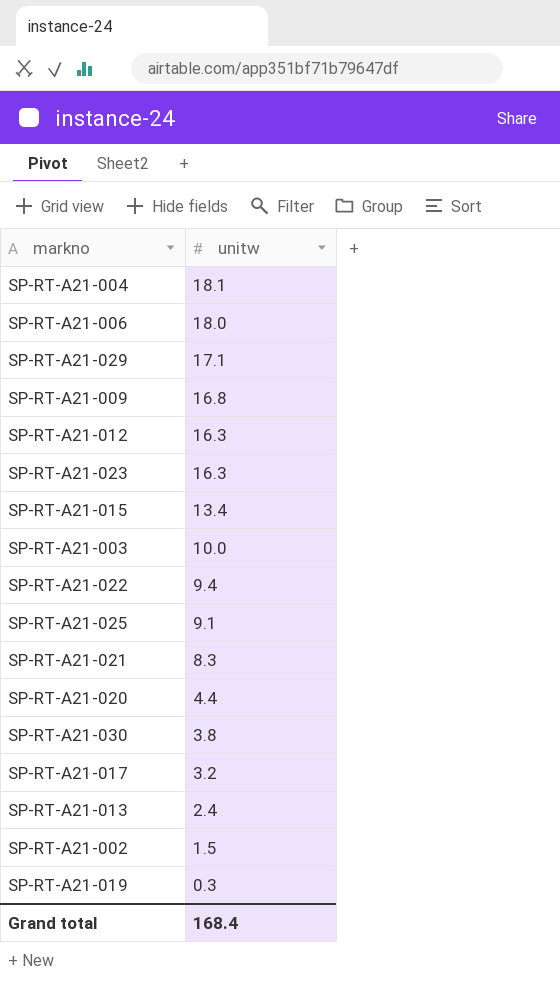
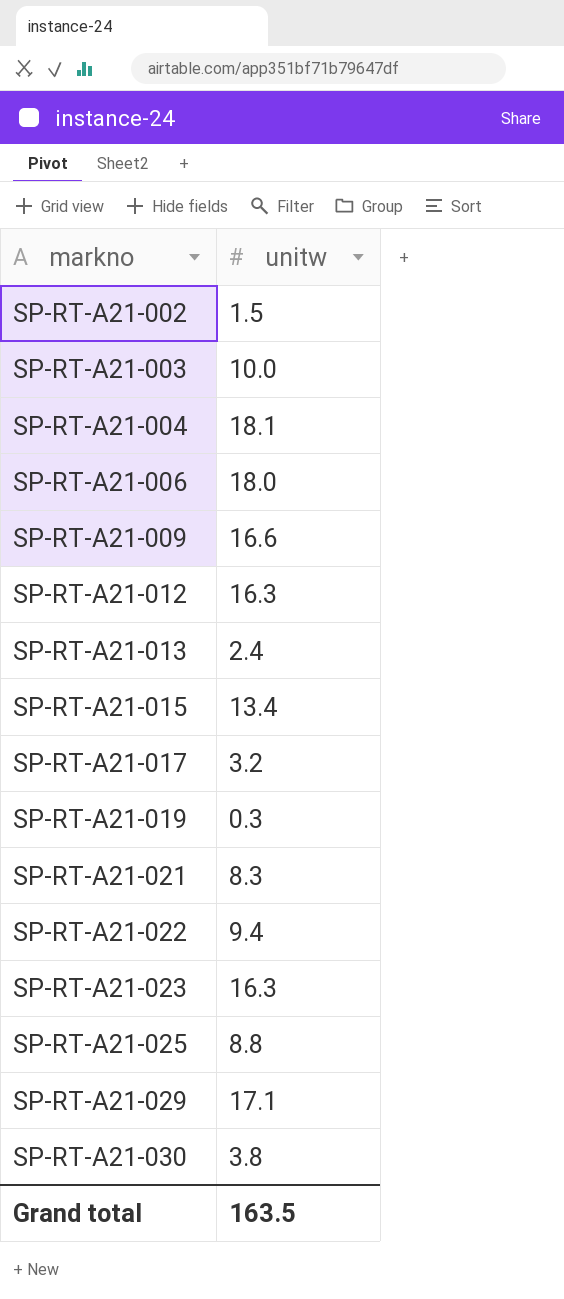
row order: unitw descending -> markno ascending
row SP-RT-A21-020: 4.4 -> none
SP-RT-A21-009 | unitw: 16.8 -> 16.6
SP-RT-A21-025 | unitw: 9.1 -> 8.8
Grand total | unitw: 168.4 -> 163.5

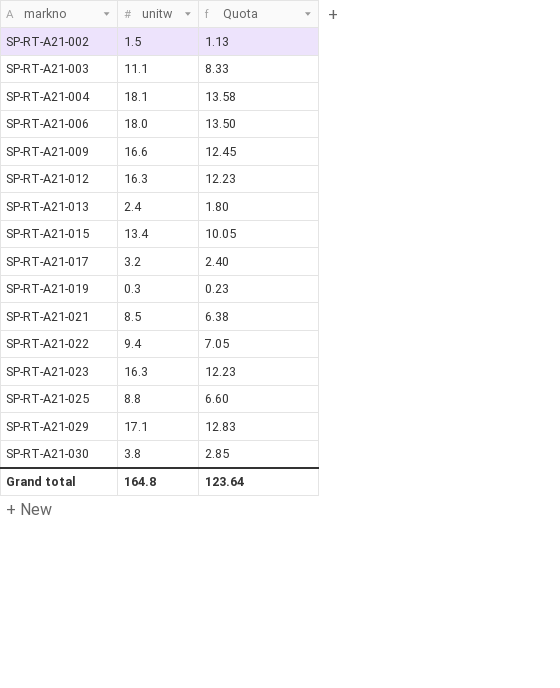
column Quota | formula: none -> [unitw] * 0.75
SP-RT-A21-003 | unitw: 10.0 -> 11.1
SP-RT-A21-021 | unitw: 8.3 -> 8.5
Grand total | unitw: 163.5 -> 164.8

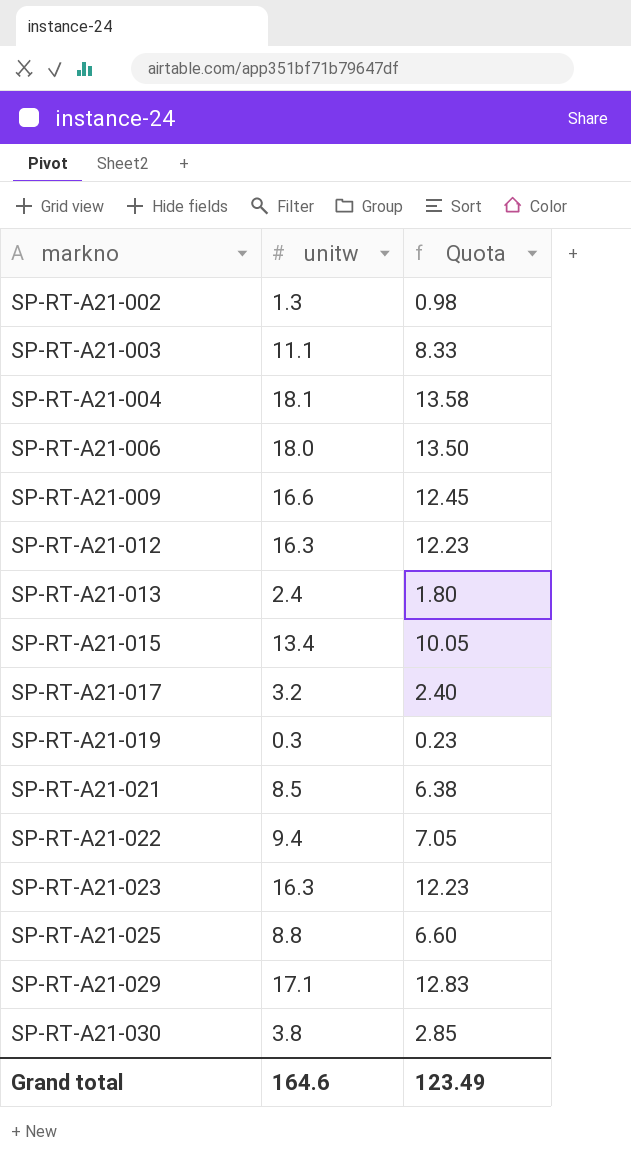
SP-RT-A21-002 | unitw: 1.5 -> 1.3
SP-RT-A21-002 | Quota: 1.13 -> 0.98
Grand total | unitw: 164.8 -> 164.6
Grand total | Quota: 123.64 -> 123.49

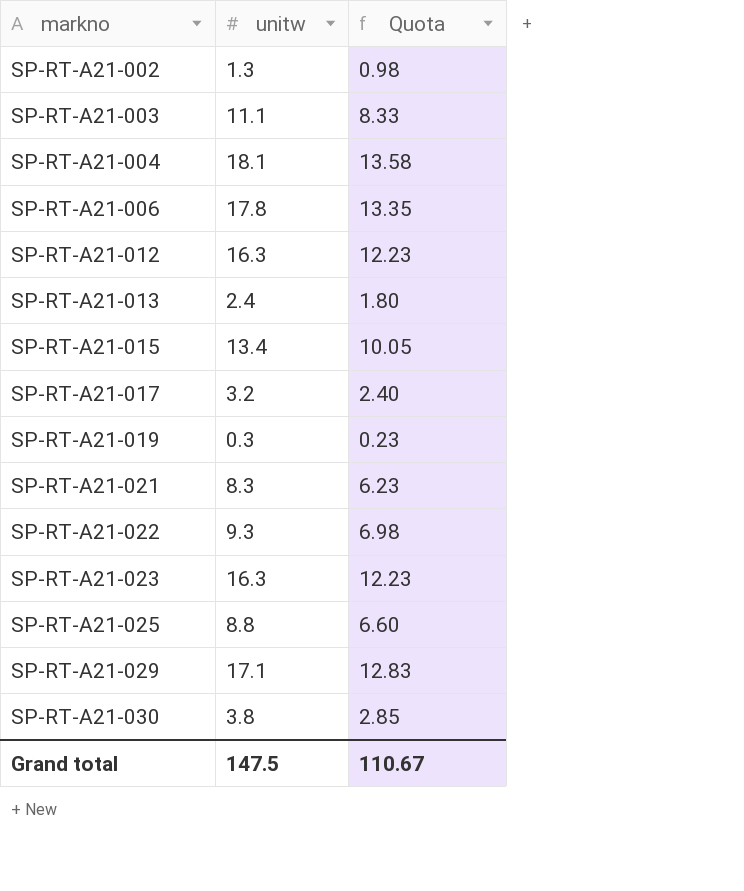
row SP-RT-A21-009: 16.6 | 12.45 -> none
SP-RT-A21-006 | unitw: 18.0 -> 17.8
SP-RT-A21-006 | Quota: 13.50 -> 13.35
SP-RT-A21-021 | unitw: 8.5 -> 8.3
SP-RT-A21-021 | Quota: 6.38 -> 6.23
SP-RT-A21-022 | unitw: 9.4 -> 9.3
SP-RT-A21-022 | Quota: 7.05 -> 6.98
Grand total | unitw: 164.6 -> 147.5
Grand total | Quota: 123.49 -> 110.67

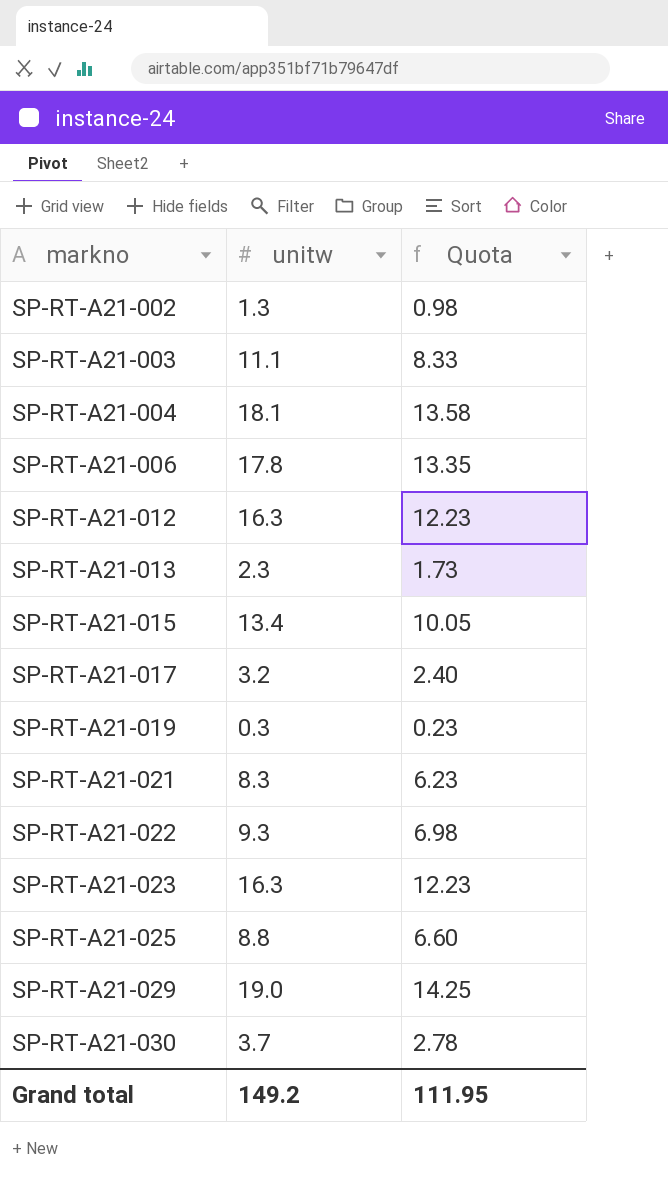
SP-RT-A21-013 | unitw: 2.4 -> 2.3
SP-RT-A21-013 | Quota: 1.80 -> 1.73
SP-RT-A21-029 | unitw: 17.1 -> 19.0
SP-RT-A21-029 | Quota: 12.83 -> 14.25
SP-RT-A21-030 | unitw: 3.8 -> 3.7
SP-RT-A21-030 | Quota: 2.85 -> 2.78
Grand total | unitw: 147.5 -> 149.2
Grand total | Quota: 110.67 -> 111.95

